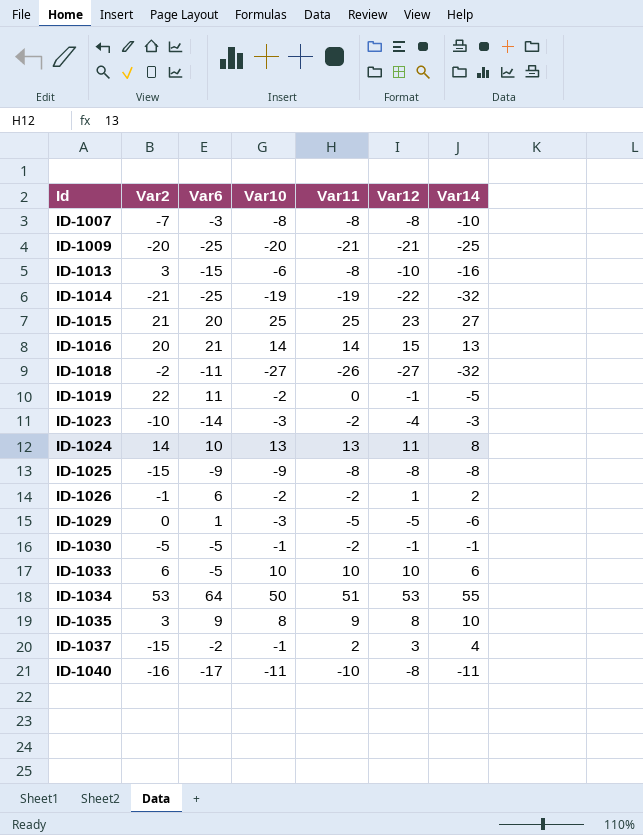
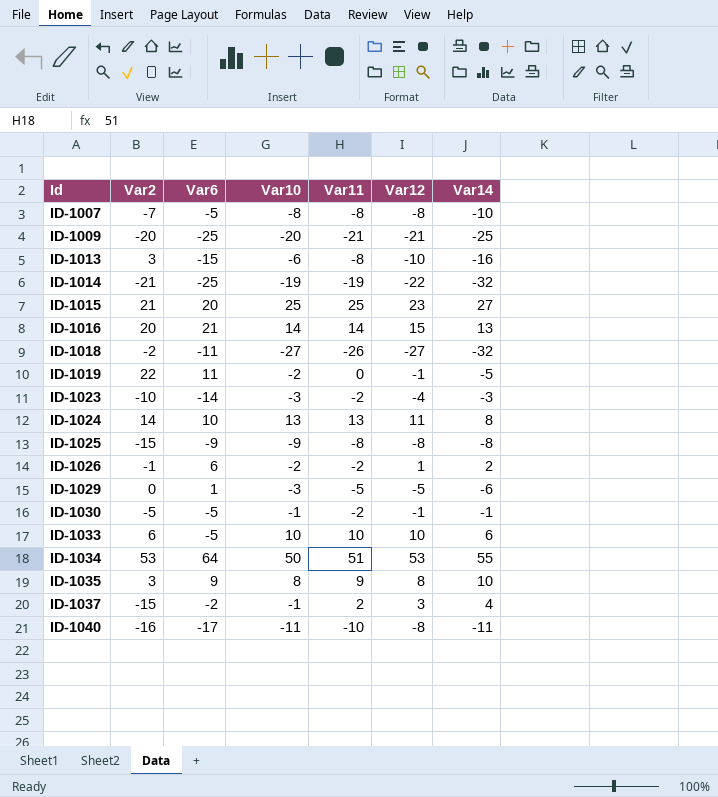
ID-1007 | Var6: -3 -> -5

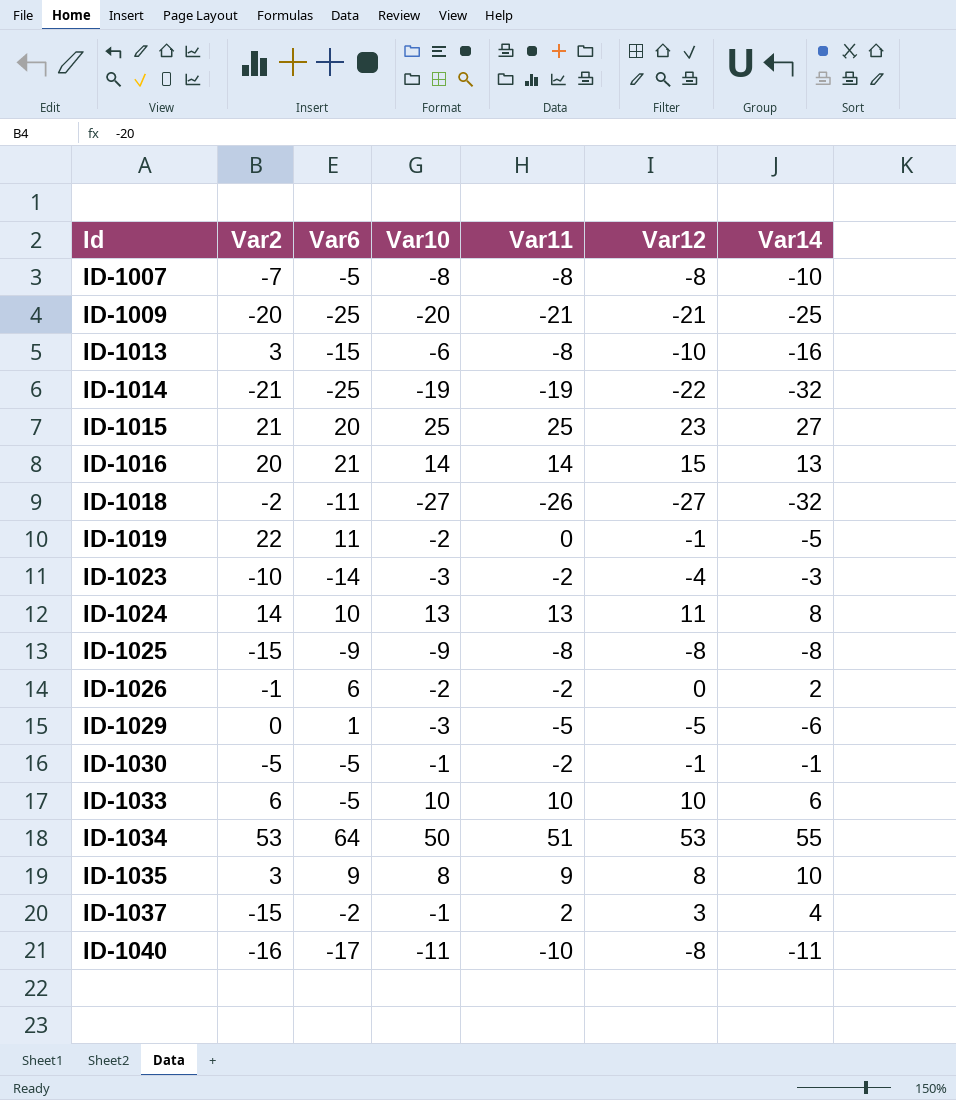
ID-1026 | Var12: 1 -> 0

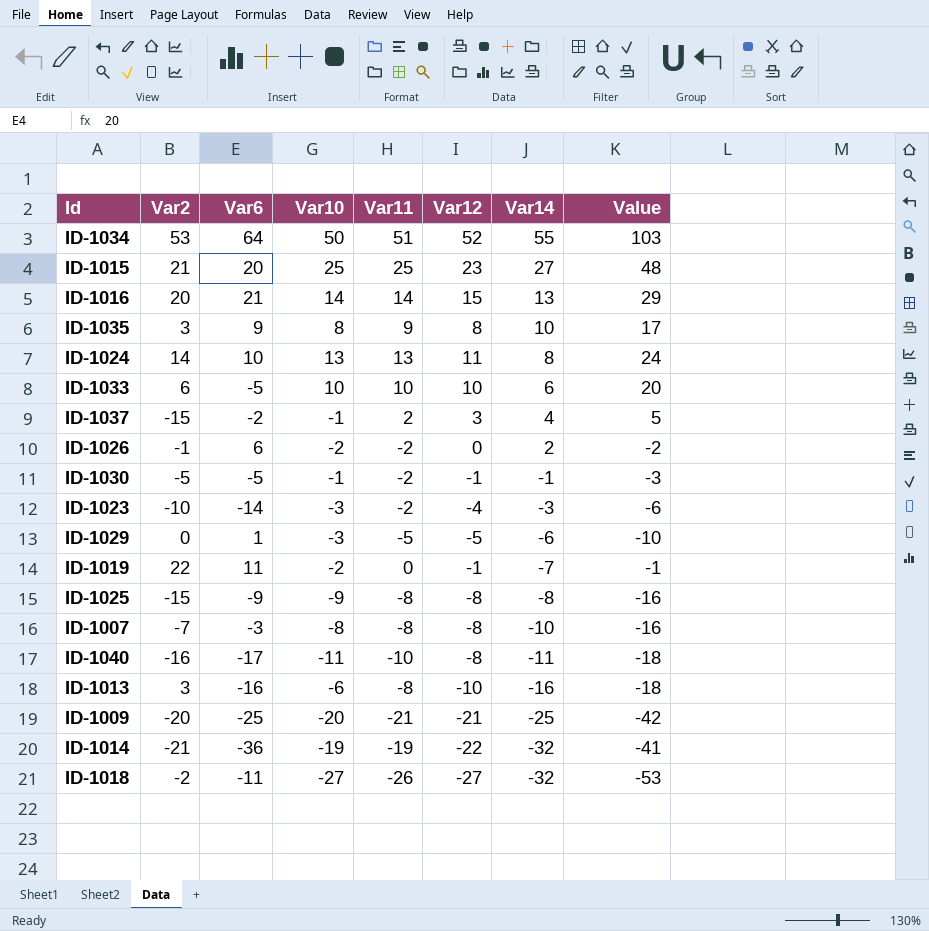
row order: Id ascending -> Var14 descending
column Value | formula: none -> [Var11] + [Var12]
ID-1034 | Var12: 53 -> 52
ID-1019 | Var14: -5 -> -7
ID-1007 | Var6: -5 -> -3
ID-1013 | Var6: -15 -> -16
ID-1014 | Var6: -25 -> -36

